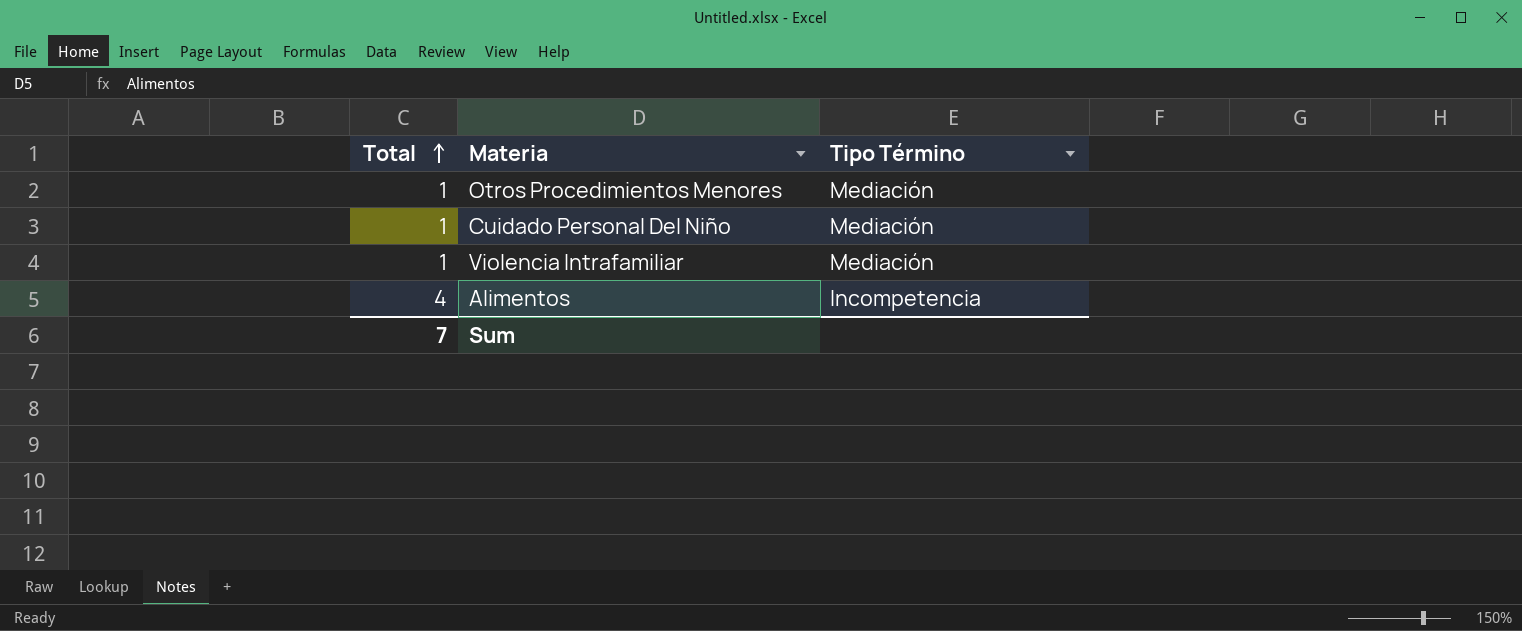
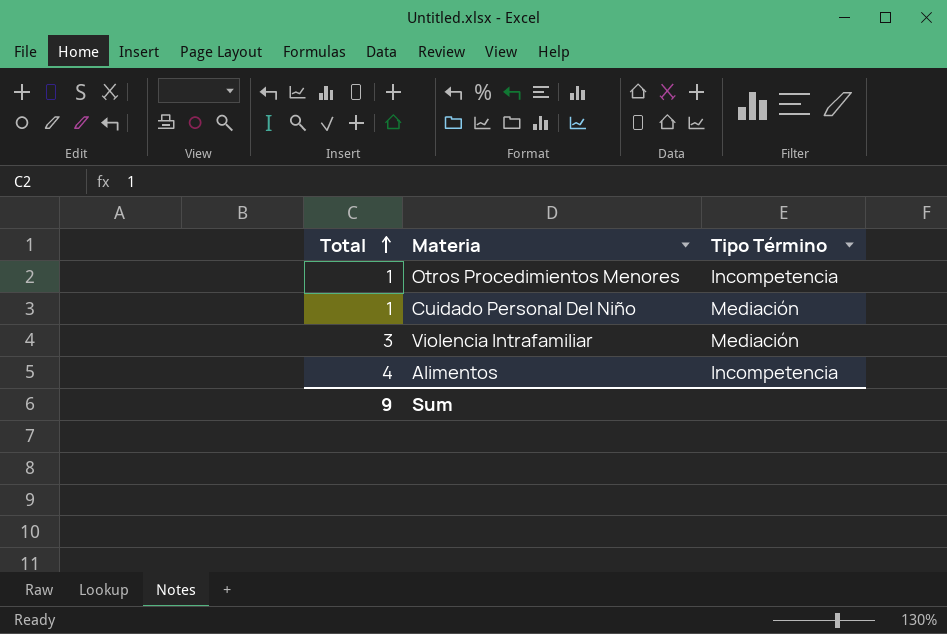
Otros Procedimientos Menores | Tipo Término: Mediación -> Incompetencia
Violencia Intrafamiliar | Total: 1 -> 3
Sum | Total: 7 -> 9

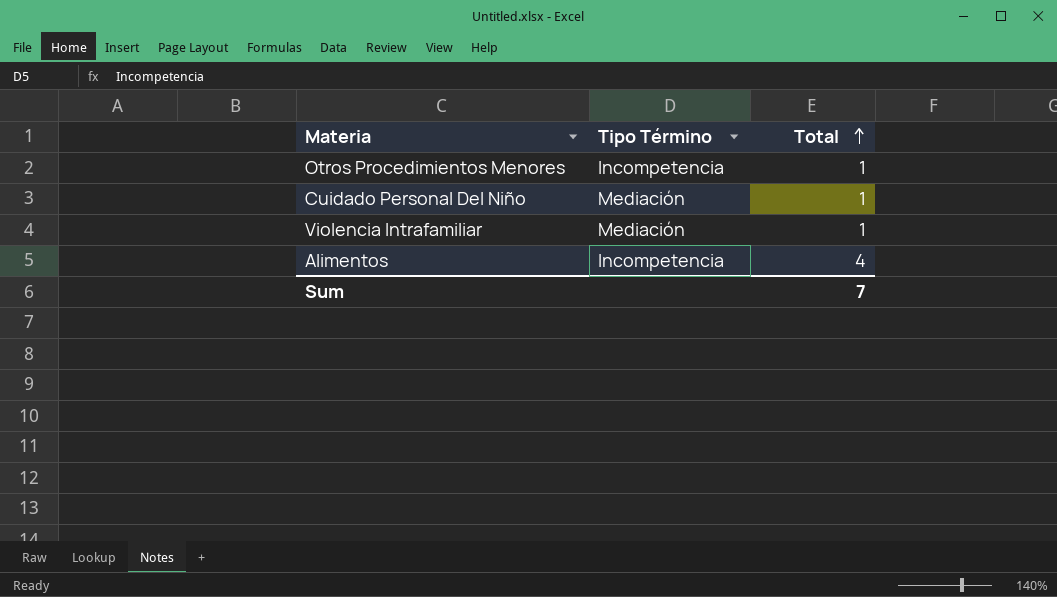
column Total | position: 1 -> 3
Violencia Intrafamiliar | Total: 3 -> 1
Sum | Total: 9 -> 7

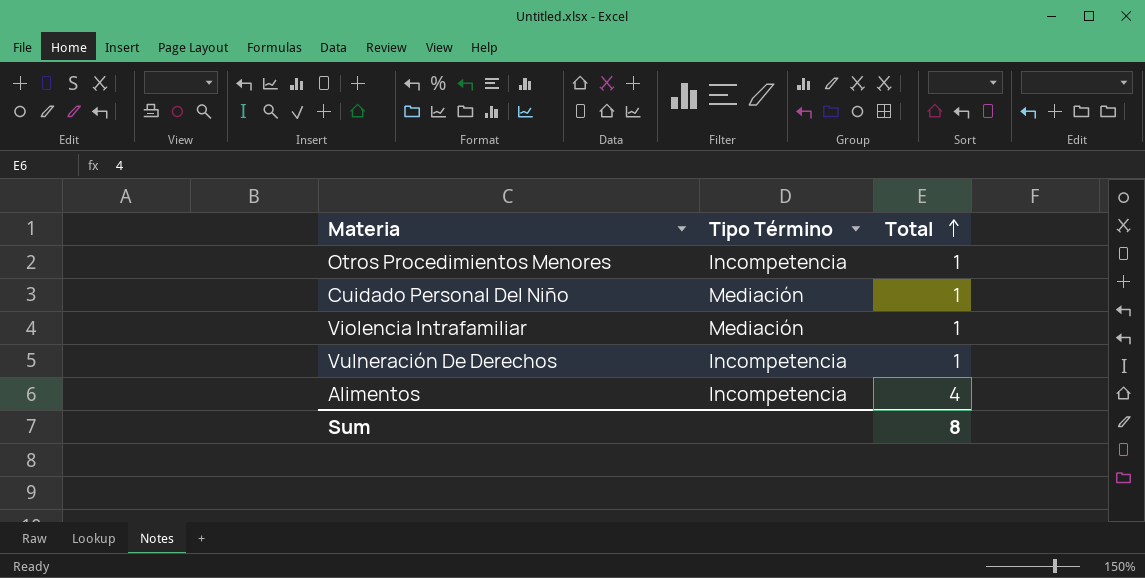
row Vulneración De Derechos: none -> Incompetencia | 1
Sum | Total: 7 -> 8

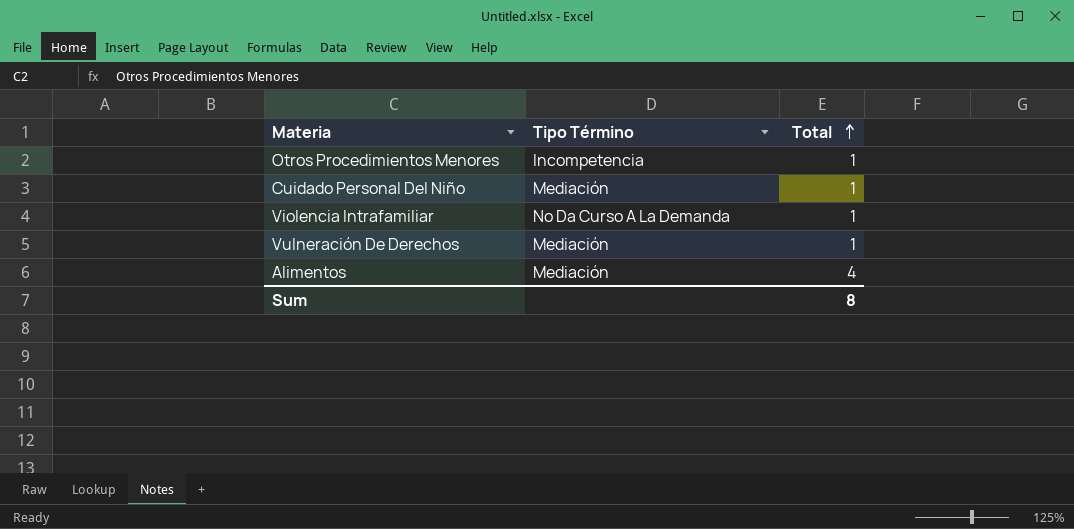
Violencia Intrafamiliar | Tipo Término: Mediación -> No Da Curso A La Demanda
Vulneración De Derechos | Tipo Término: Incompetencia -> Mediación
Alimentos | Tipo Término: Incompetencia -> Mediación

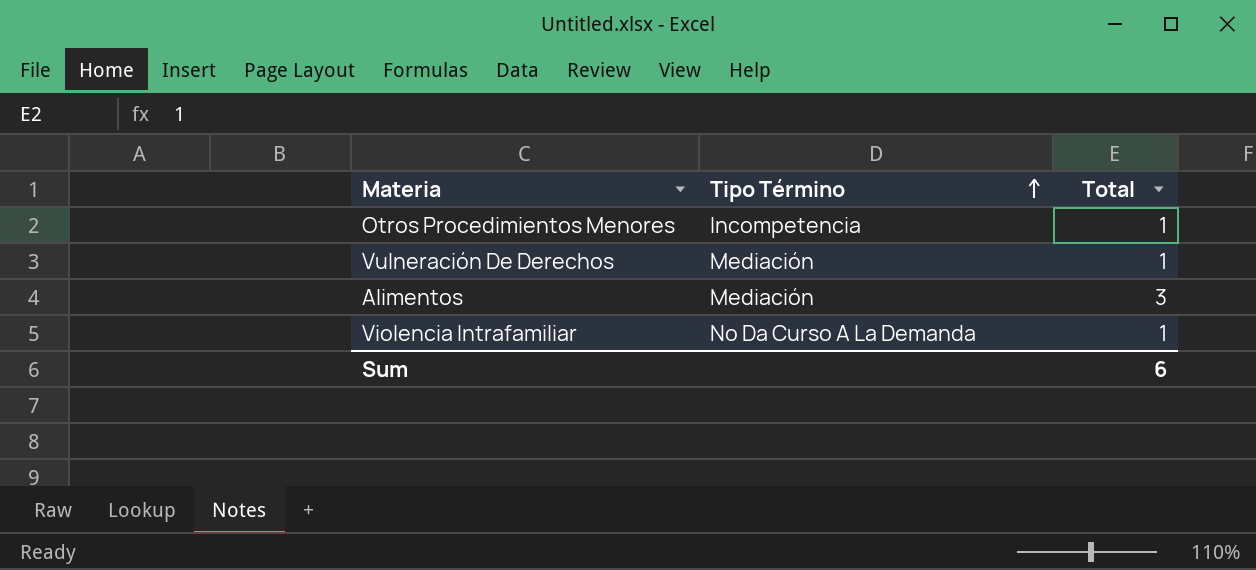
row order: Total ascending -> Tipo Término ascending
row Cuidado Personal Del Niño: Mediación | 1 -> none
Alimentos | Total: 4 -> 3
Sum | Total: 8 -> 6

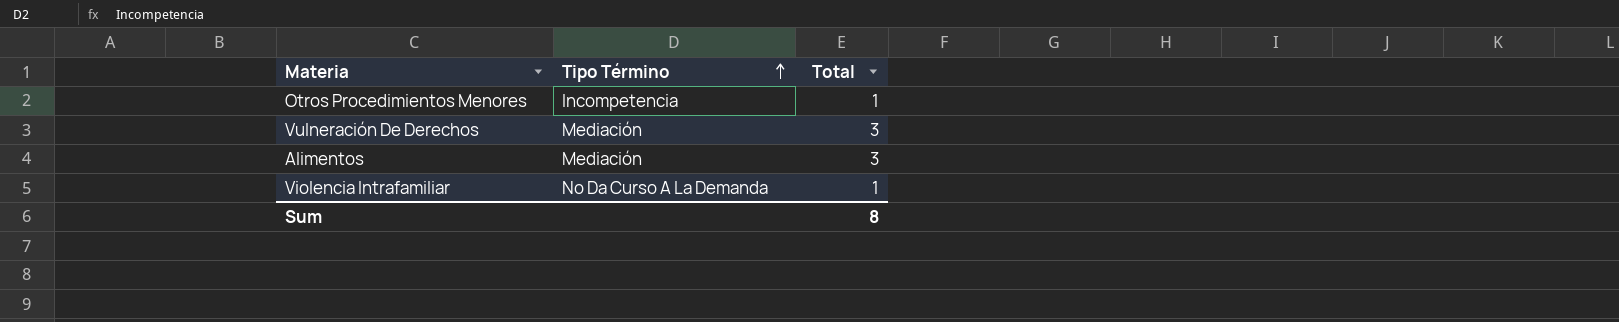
Vulneración De Derechos | Total: 1 -> 3
Sum | Total: 6 -> 8

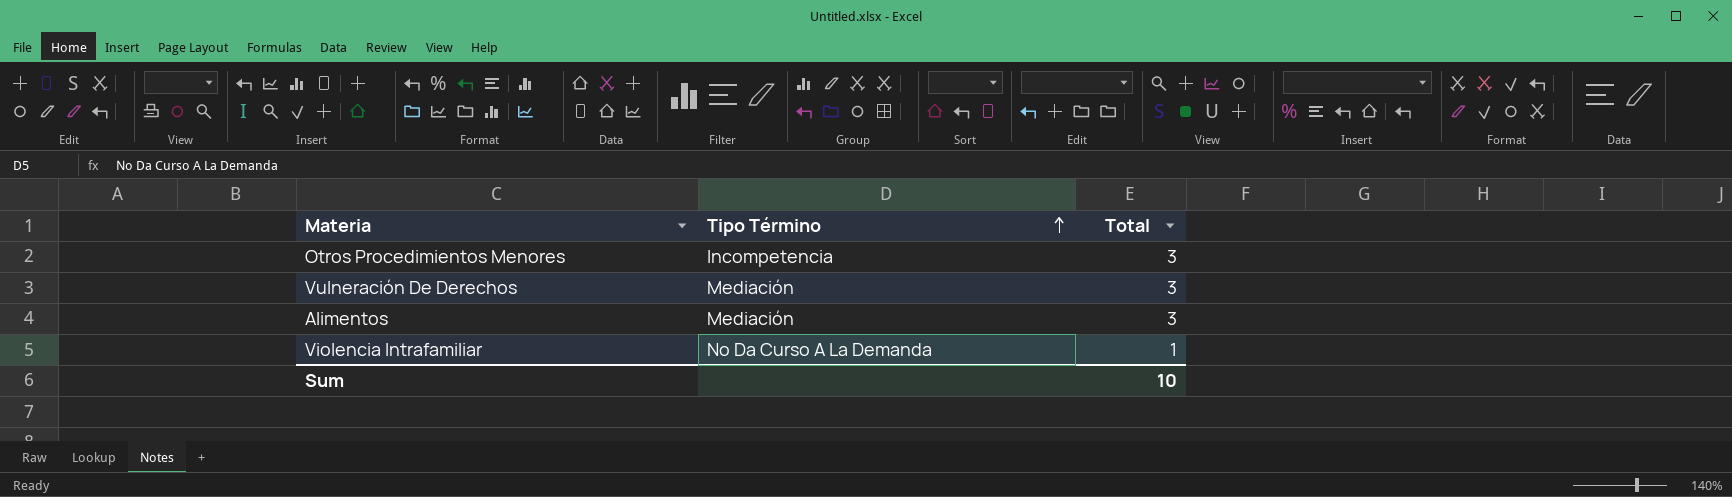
Otros Procedimientos Menores | Total: 1 -> 3
Sum | Total: 8 -> 10

